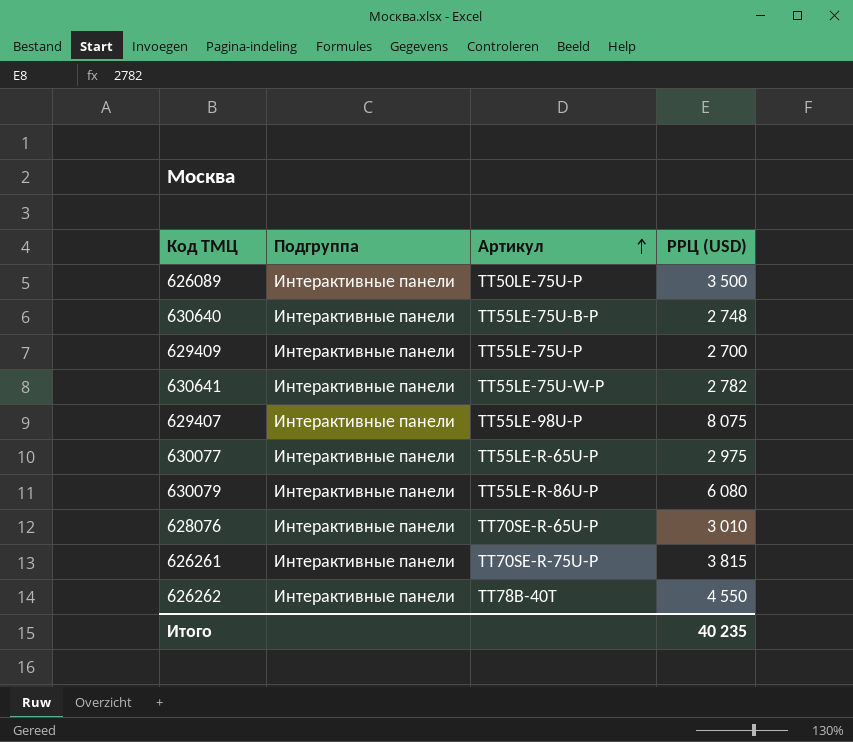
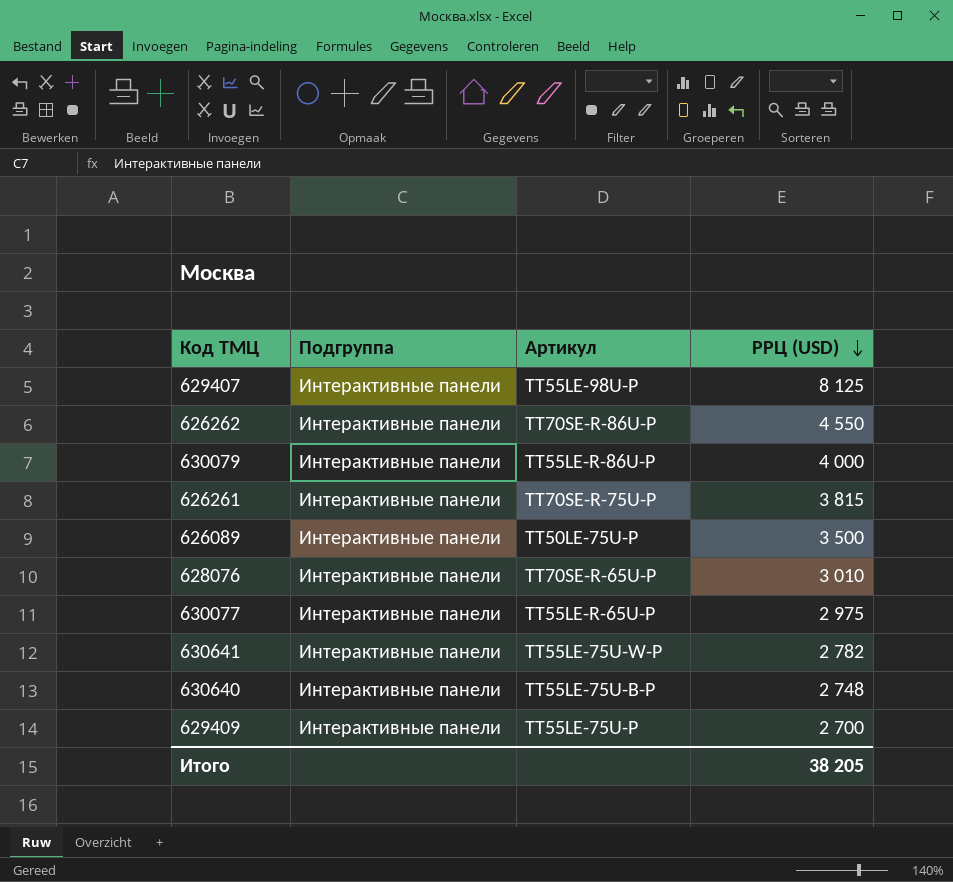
row order: Артикул ascending -> РРЦ (USD) descending
629407 | РРЦ (USD): 8 075 -> 8 125
626262 | Артикул: TT78B-40T -> TT70SE-R-86U-P
630079 | РРЦ (USD): 6 080 -> 4 000
Итого | РРЦ (USD): 40 235 -> 38 205

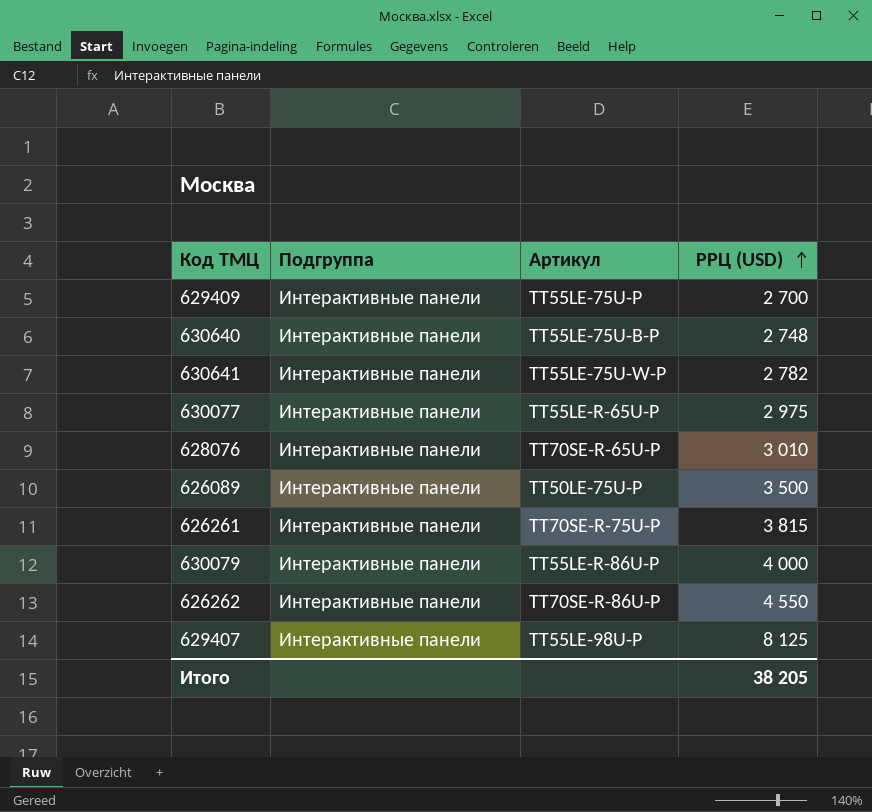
row order: РРЦ (USD) descending -> РРЦ (USD) ascending

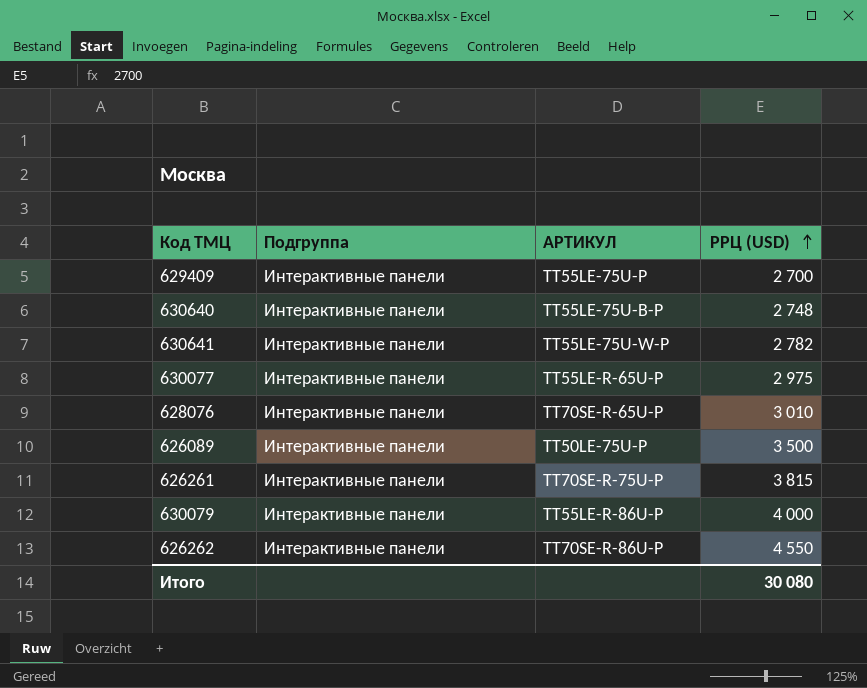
column name: Артикул -> АРТИКУЛ
row 629407: Интерактивные панели | TT55LE-98U-P | 8 125 -> none
Итого | РРЦ (USD): 38 205 -> 30 080

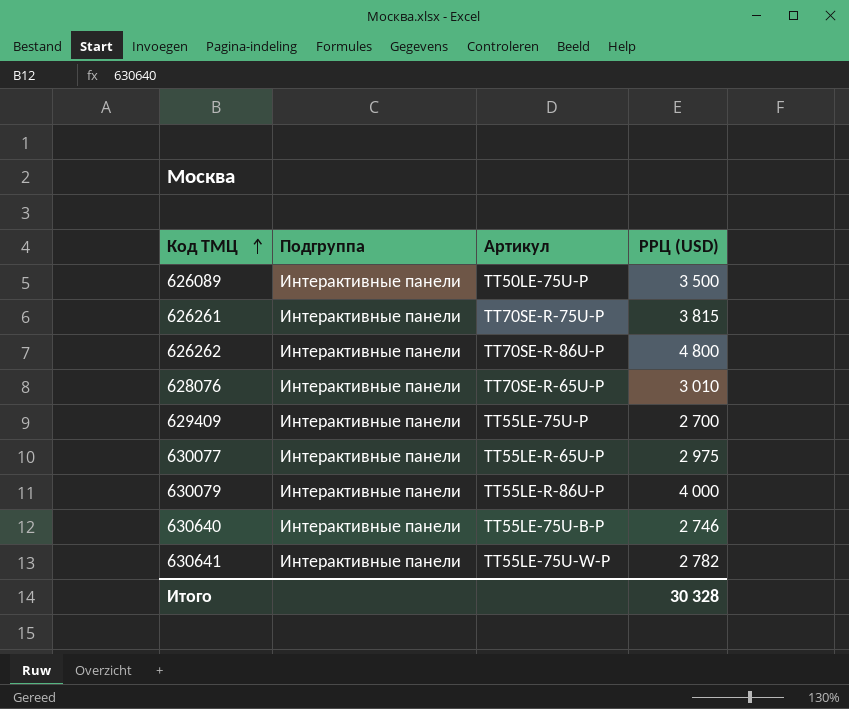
row order: РРЦ (USD) ascending -> Код ТМЦ ascending
column name: АРТИКУЛ -> Артикул
626262 | РРЦ (USD): 4 550 -> 4 800
630640 | РРЦ (USD): 2 748 -> 2 746
Итого | РРЦ (USD): 30 080 -> 30 328

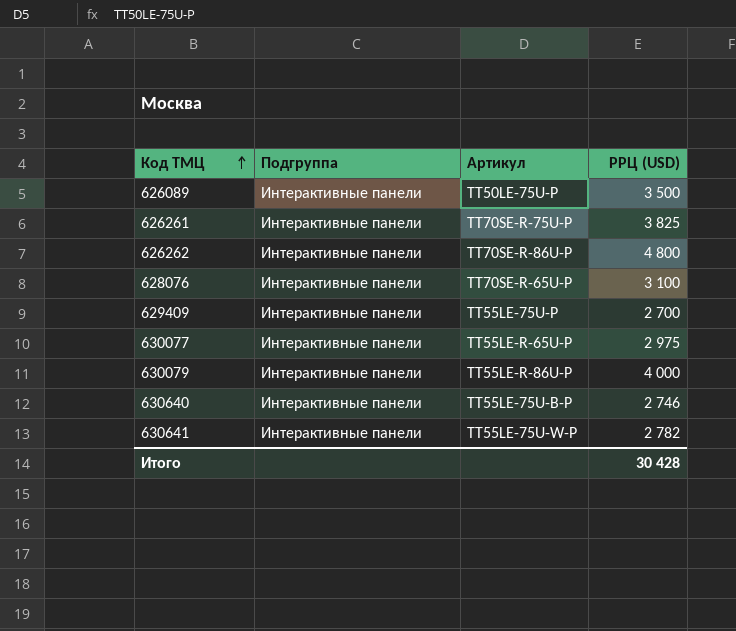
626261 | РРЦ (USD): 3 815 -> 3 825
628076 | РРЦ (USD): 3 010 -> 3 100
Итого | РРЦ (USD): 30 328 -> 30 428

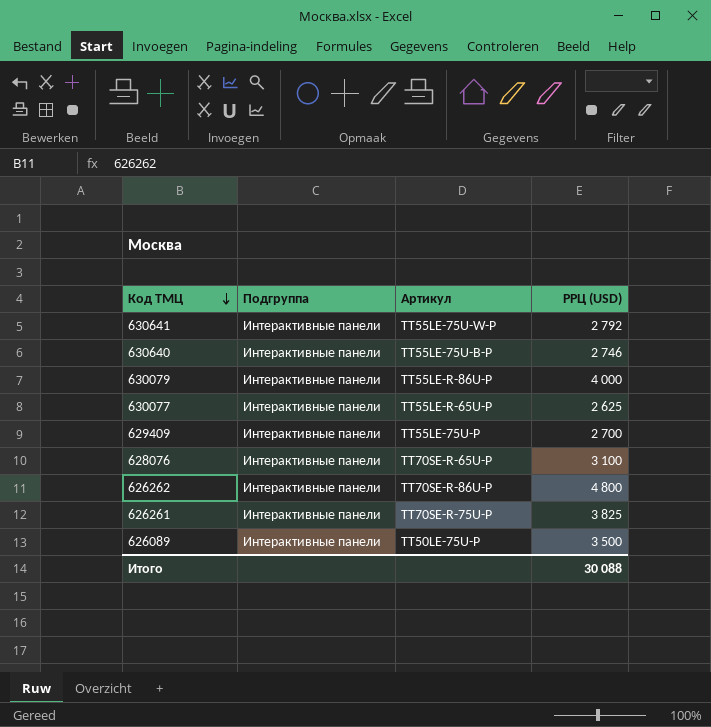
row order: Код ТМЦ ascending -> Код ТМЦ descending
630641 | РРЦ (USD): 2 782 -> 2 792
630077 | РРЦ (USD): 2 975 -> 2 625
Итого | РРЦ (USD): 30 428 -> 30 088

